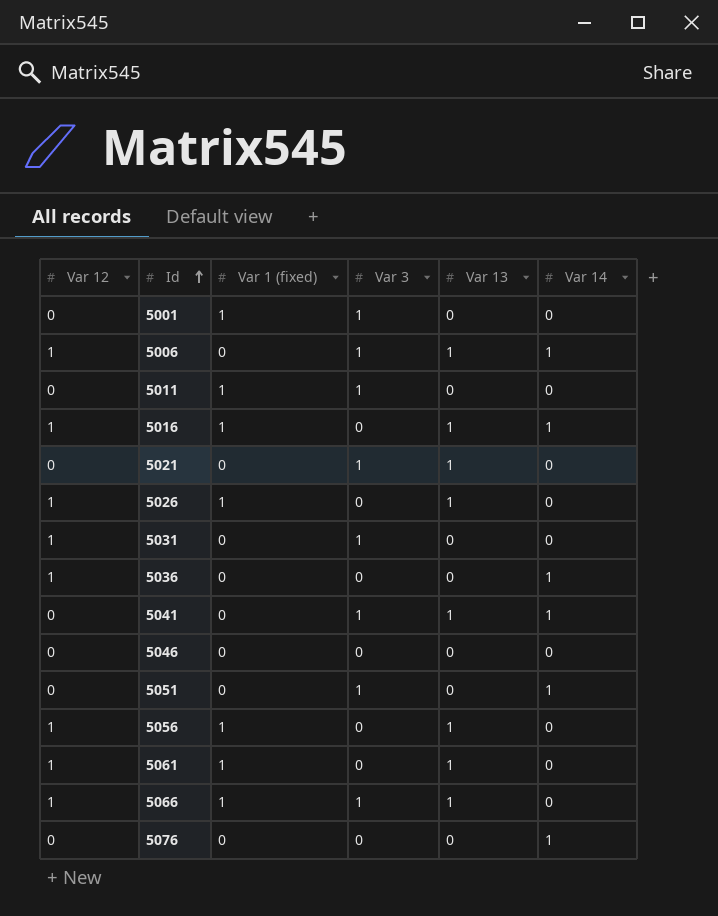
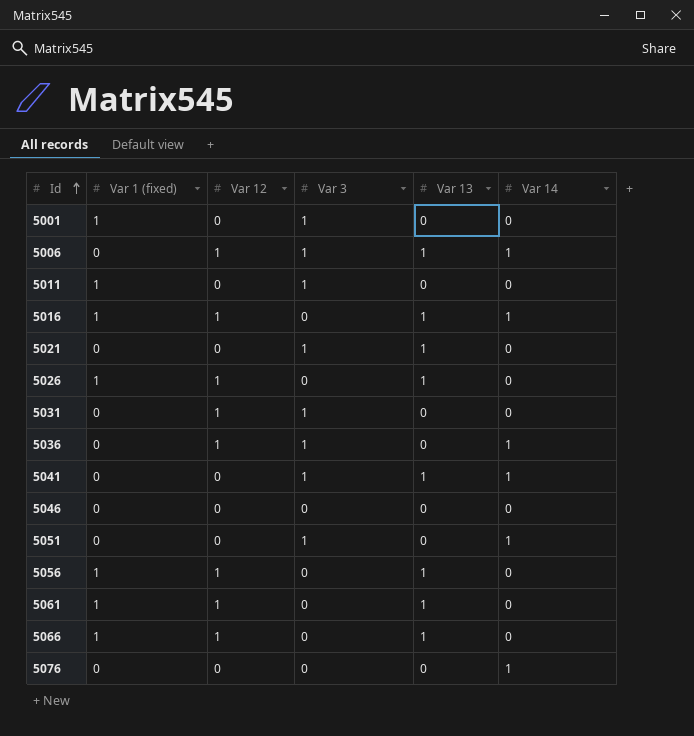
column Var 12 | position: 1 -> 3
5036 | Var 3: 0 -> 1
5066 | Var 3: 1 -> 0

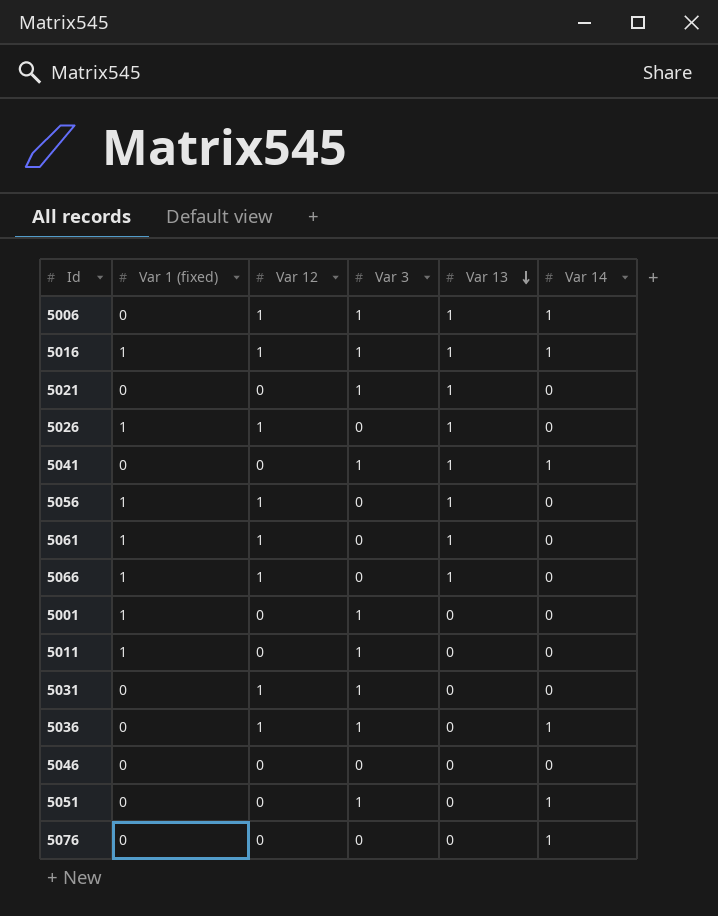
row order: Id ascending -> Var 13 descending
5016 | Var 3: 0 -> 1

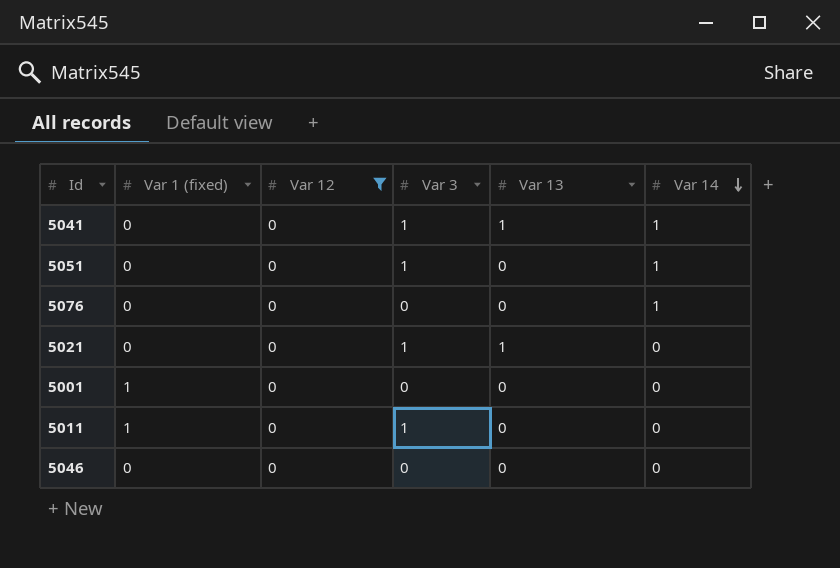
filter: none -> Var 12 = 0
row order: Var 13 descending -> Var 14 descending
5001 | Var 3: 1 -> 0

